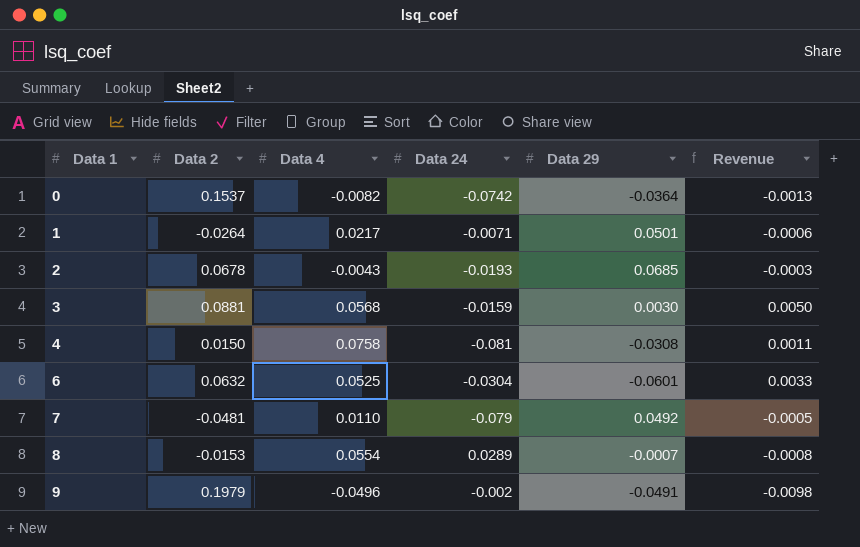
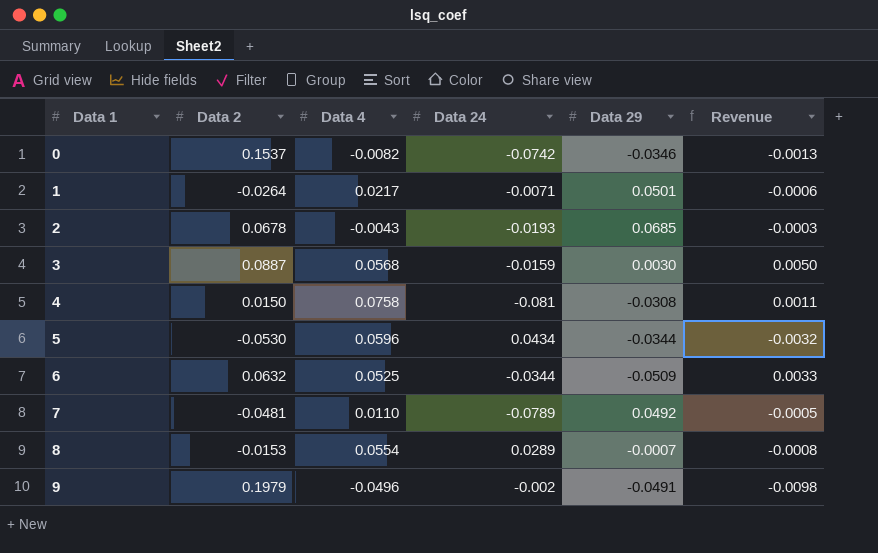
0 | Data 29: -0.0364 -> -0.0346
3 | Data 2: 0.0881 -> 0.0887
row 5: none -> -0.0530 | 0.0596 | 0.0434 | -0.0344 | -0.0032
6 | Data 24: -0.0304 -> -0.0344
6 | Data 29: -0.0601 -> -0.0509
7 | Data 24: -0.079 -> -0.0789

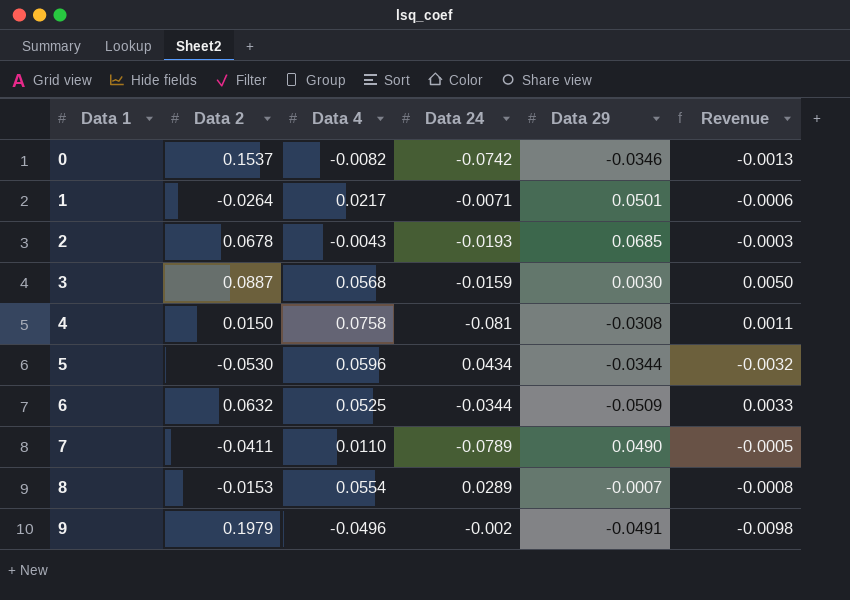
7 | Data 2: -0.0481 -> -0.0411
7 | Data 29: 0.0492 -> 0.0490

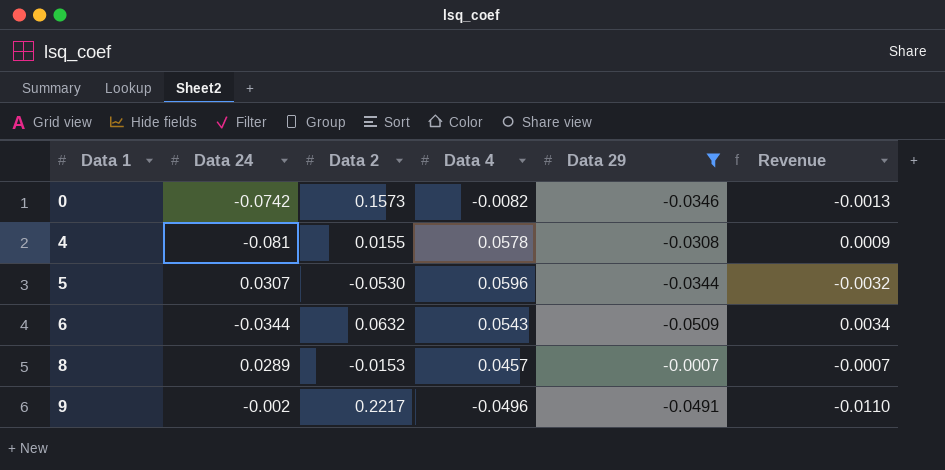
filter: none -> Data 29 <= -0.0007
column Data 24 | position: 4 -> 2
0 | Data 2: 0.1537 -> 0.1573
4 | Data 2: 0.0150 -> 0.0155
4 | Data 4: 0.0758 -> 0.0578
4 | Revenue: 0.0011 -> 0.0009
5 | Data 24: 0.0434 -> 0.0307
6 | Data 4: 0.0525 -> 0.0543
6 | Revenue: 0.0033 -> 0.0034
8 | Data 4: 0.0554 -> 0.0457
8 | Revenue: -0.0008 -> -0.0007
9 | Data 2: 0.1979 -> 0.2217
9 | Revenue: -0.0098 -> -0.0110

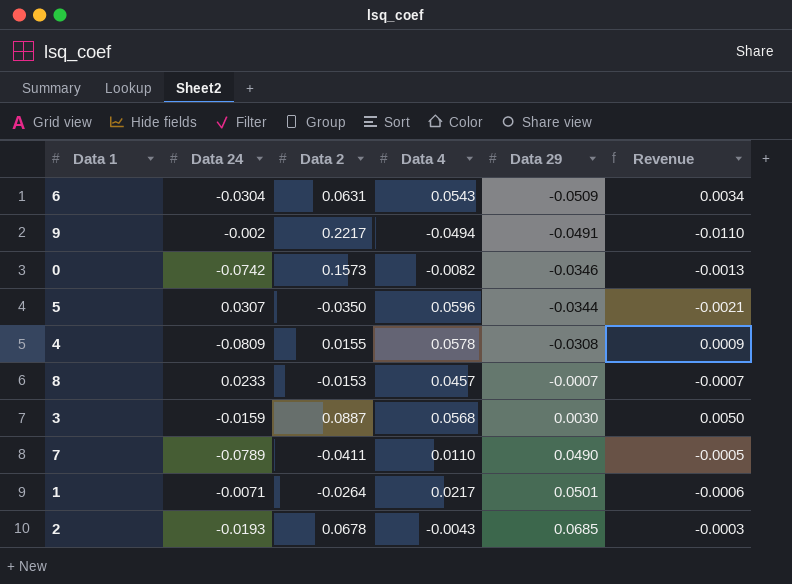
filter: Data 29 <= -0.0007 -> none
row order: Data 1 ascending -> Data 29 ascending
6 | Data 24: -0.0344 -> -0.0304
6 | Data 2: 0.0632 -> 0.0631
9 | Data 4: -0.0496 -> -0.0494
5 | Data 2: -0.0530 -> -0.0350
5 | Revenue: -0.0032 -> -0.0021
4 | Data 24: -0.081 -> -0.0809
8 | Data 24: 0.0289 -> 0.0233

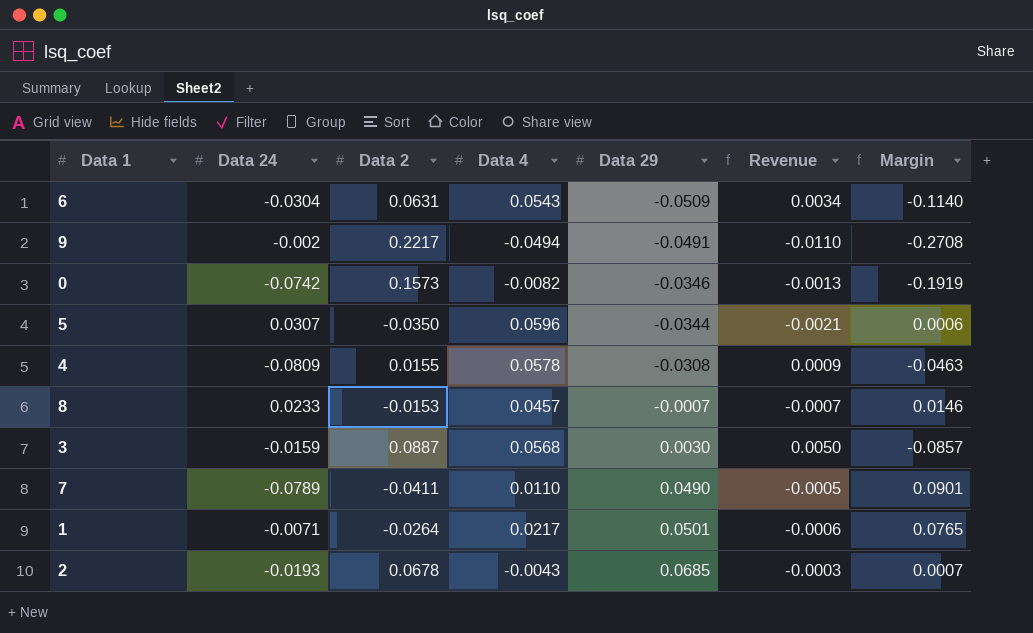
column Margin | formula: none -> [Data 29] - [Data 2]

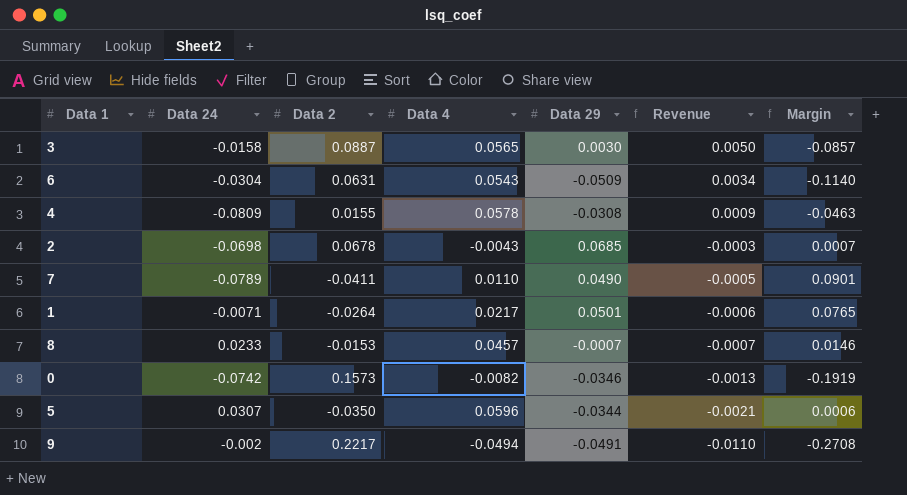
row order: Data 29 ascending -> Revenue descending
3 | Data 24: -0.0159 -> -0.0158
3 | Data 4: 0.0568 -> 0.0565
2 | Data 24: -0.0193 -> -0.0698

